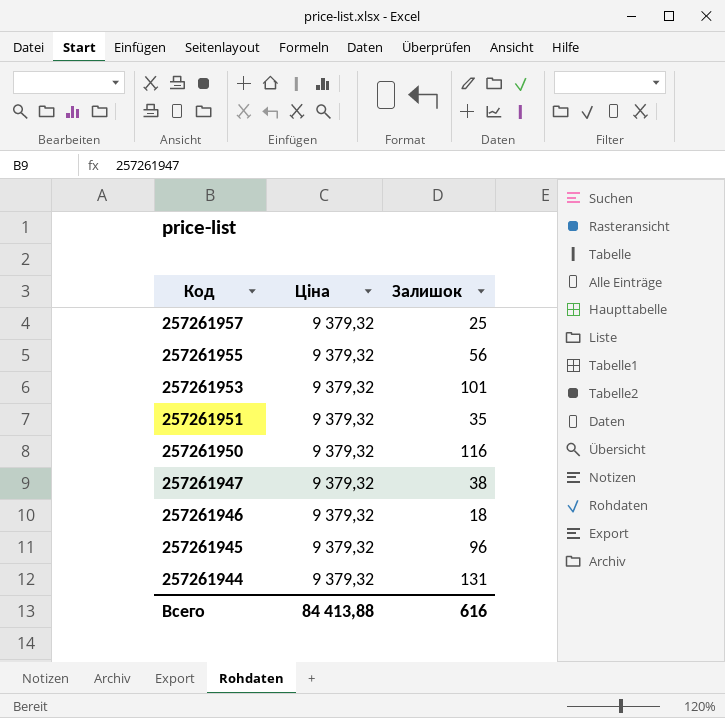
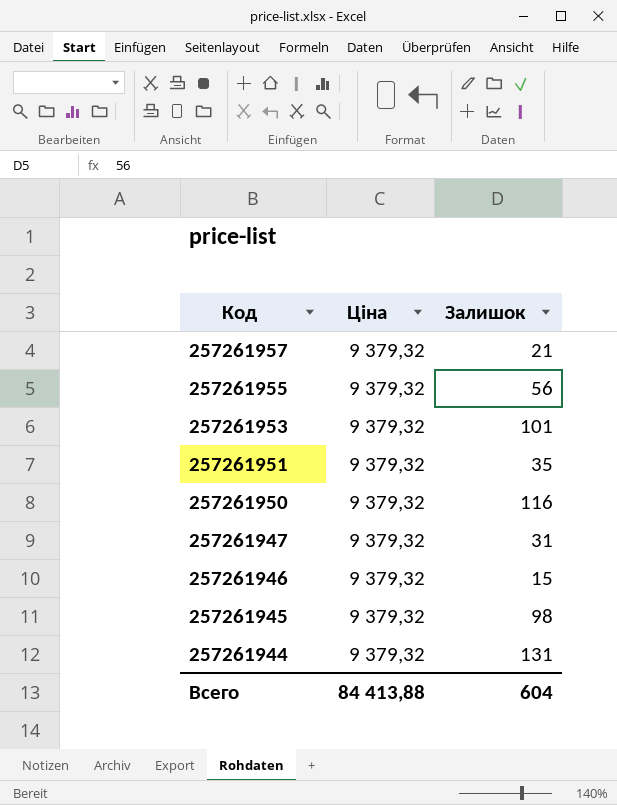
257261957 | Залишок: 25 -> 21
257261947 | Залишок: 38 -> 31
257261946 | Залишок: 18 -> 15
257261945 | Залишок: 96 -> 98
Всего | Залишок: 616 -> 604

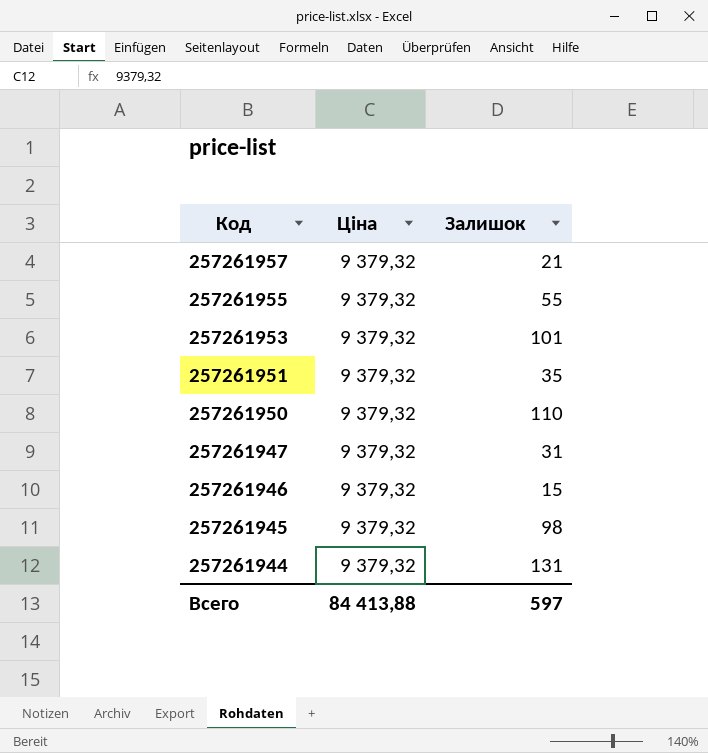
257261955 | Залишок: 56 -> 55
257261950 | Залишок: 116 -> 110
Всего | Залишок: 604 -> 597

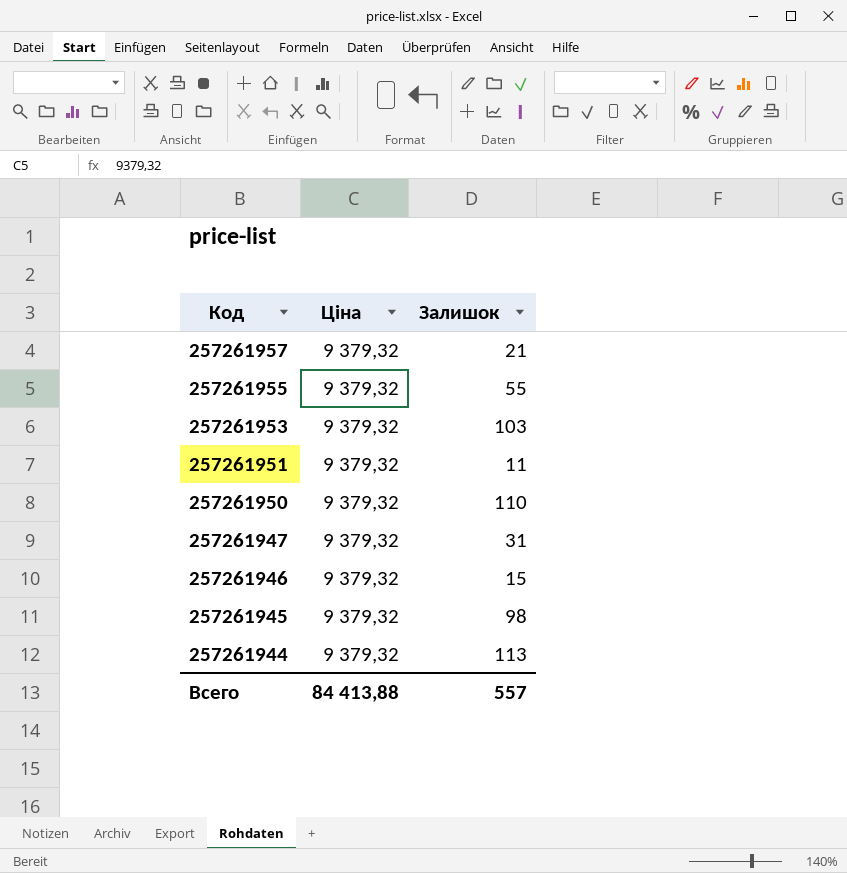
257261953 | Залишок: 101 -> 103
257261951 | Залишок: 35 -> 11
257261944 | Залишок: 131 -> 113
Всего | Залишок: 597 -> 557

